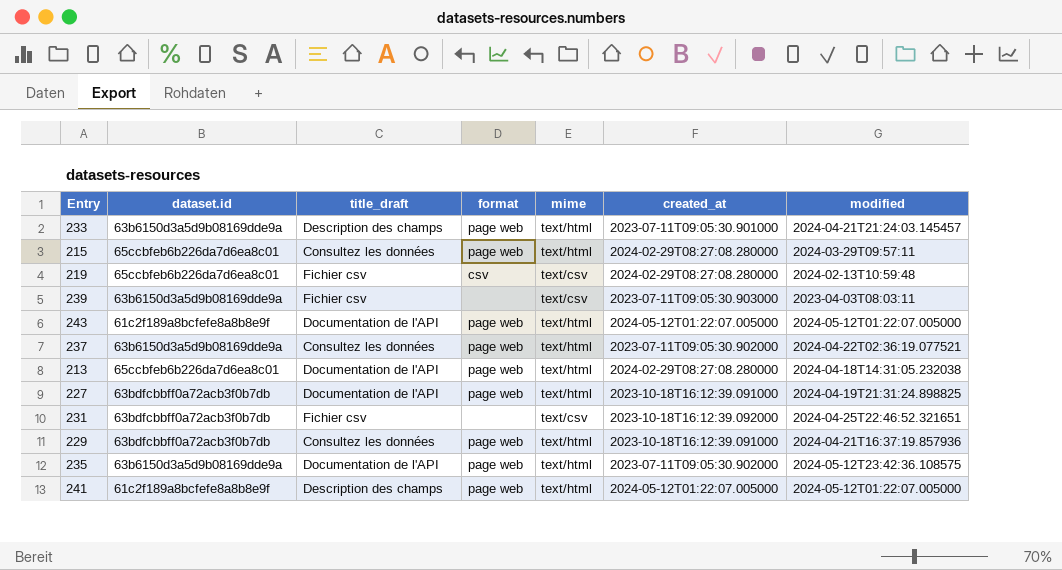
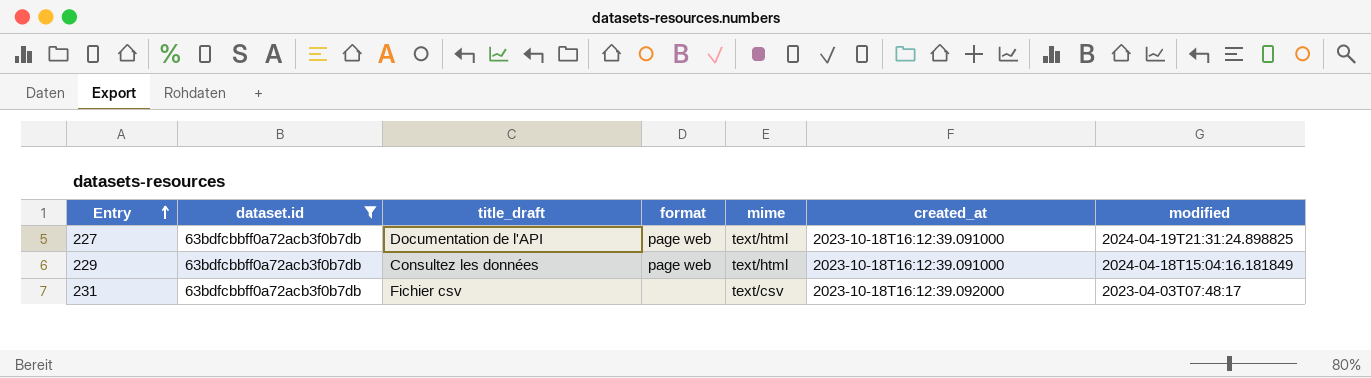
filter: none -> dataset.id = 63bdfcbbff0a72acb3f0b7db
row order: none -> Entry ascending
229 | modified: 2024-04-21T16:37:19.857936 -> 2024-04-18T15:04:16.181849
231 | modified: 2024-04-25T22:46:52.321651 -> 2023-04-03T07:48:17

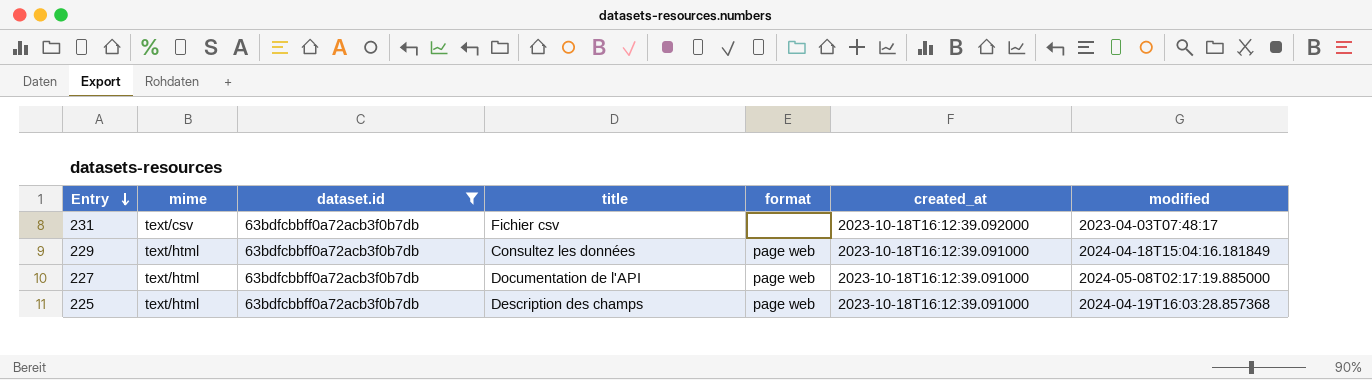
row order: Entry ascending -> Entry descending
column mime | position: 5 -> 2
column name: title_draft -> title
227 | modified: 2024-04-19T21:31:24.898825 -> 2024-05-08T02:17:19.885000
row 225: none -> text/html | 63bdfcbbff0a72acb3f0b7db | Description des champs | page web | 2023-10-18T16:12:39.091000 | 2024-04-19T16:03:28.857368

